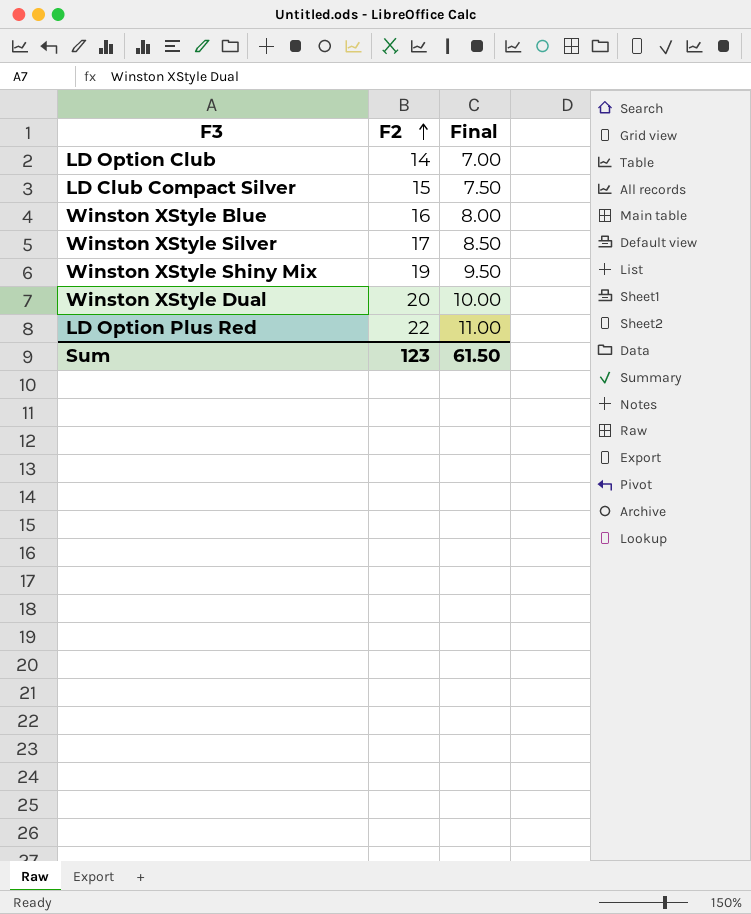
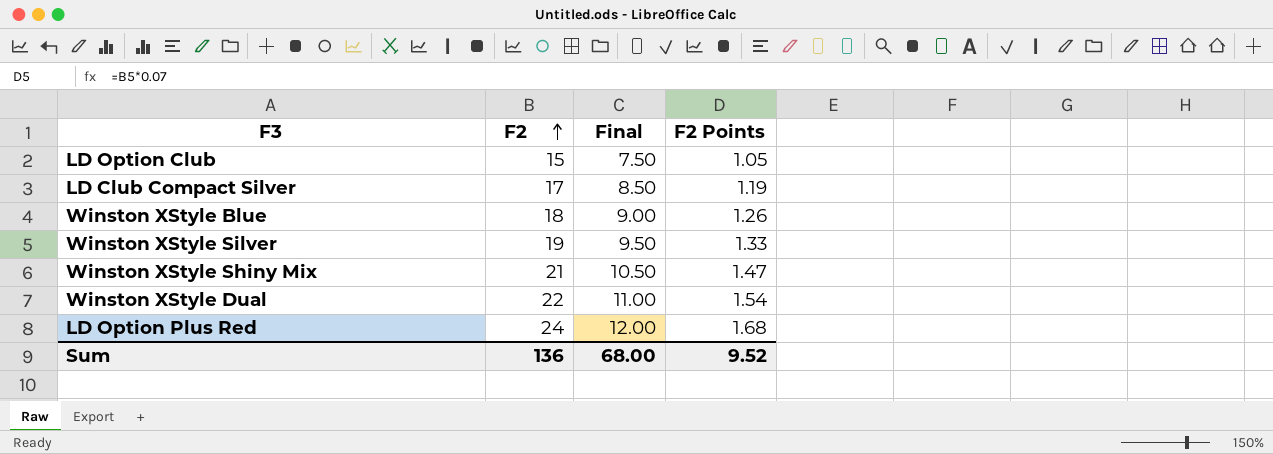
column F2 Points | formula: none -> [F2] * 0.07
LD Option Club | F2: 14 -> 15
LD Option Club | Final: 7.00 -> 7.50
LD Club Compact Silver | F2: 15 -> 17
LD Club Compact Silver | Final: 7.50 -> 8.50
Winston XStyle Blue | F2: 16 -> 18
Winston XStyle Blue | Final: 8.00 -> 9.00
Winston XStyle Silver | F2: 17 -> 19
Winston XStyle Silver | Final: 8.50 -> 9.50
Winston XStyle Shiny Mix | F2: 19 -> 21
Winston XStyle Shiny Mix | Final: 9.50 -> 10.50
Winston XStyle Dual | F2: 20 -> 22
Winston XStyle Dual | Final: 10.00 -> 11.00
LD Option Plus Red | F2: 22 -> 24
LD Option Plus Red | Final: 11.00 -> 12.00
Sum | F2: 123 -> 136
Sum | Final: 61.50 -> 68.00

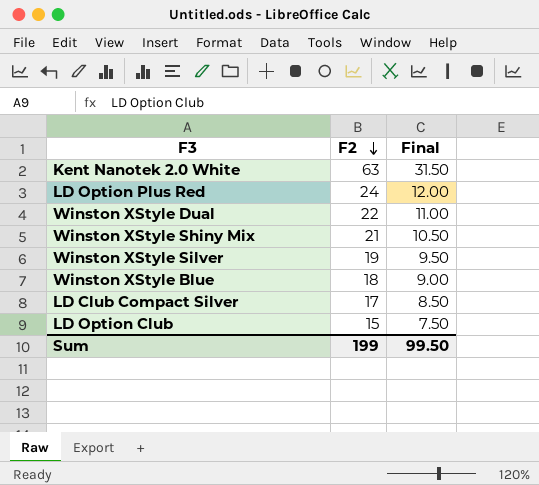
row order: F2 ascending -> F2 descending
column F2 Points | formula: [F2] * 0.07 -> none
row Kent Nanotek 2.0 White: none -> 63 | 31.50
Sum | F2: 136 -> 199
Sum | Final: 68.00 -> 99.50

